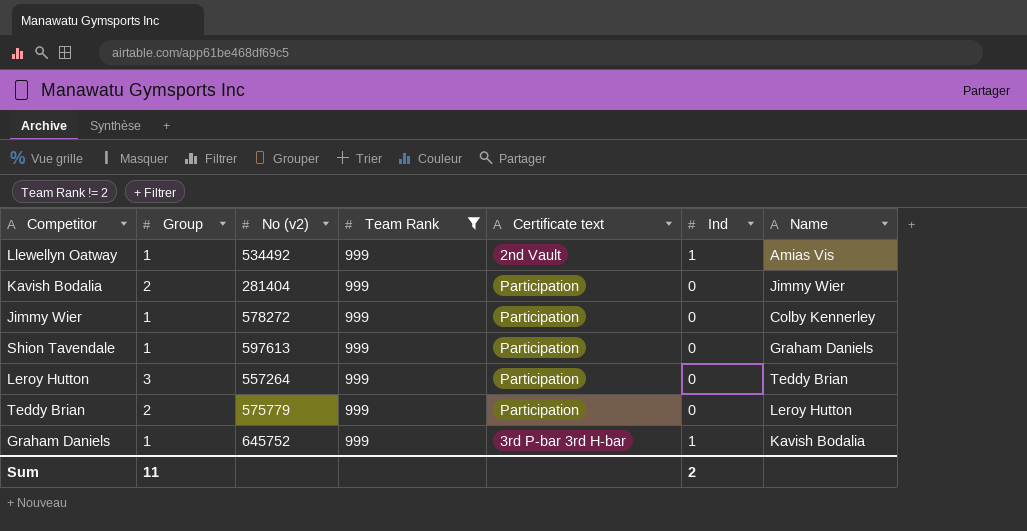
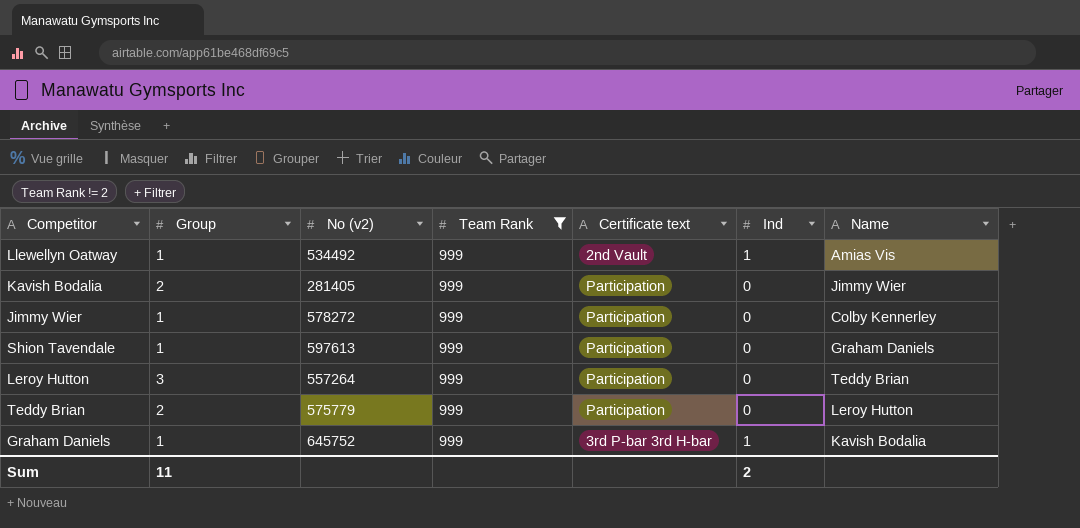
Kavish Bodalia | No (v2): 281404 -> 281405

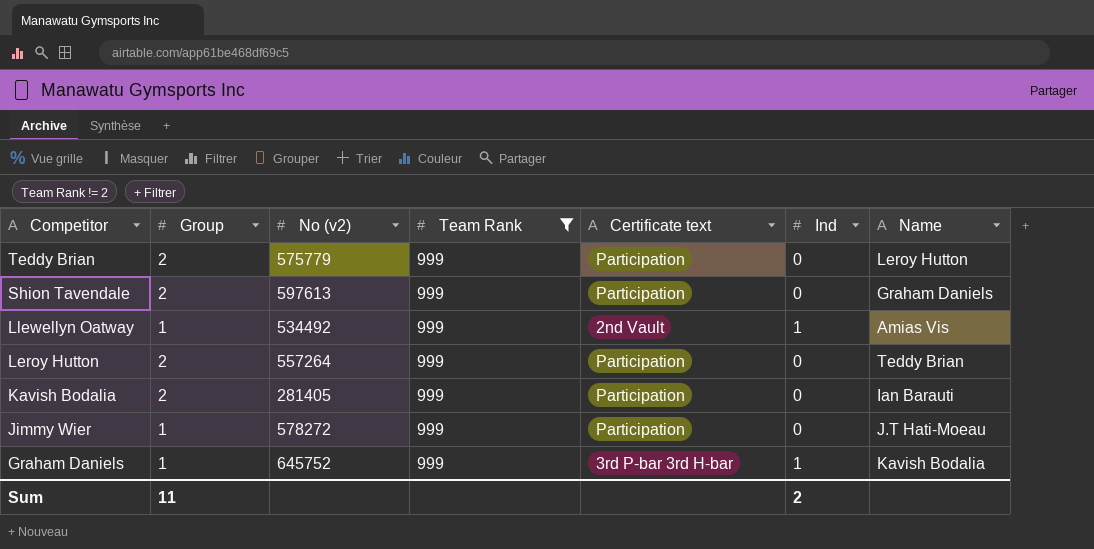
row order: none -> Competitor descending
Shion Tavendale | Group: 1 -> 2
Leroy Hutton | Group: 3 -> 2
Kavish Bodalia | Name: Jimmy Wier -> Ian Barauti
Jimmy Wier | Name: Colby Kennerley -> J.T Hati-Moeau

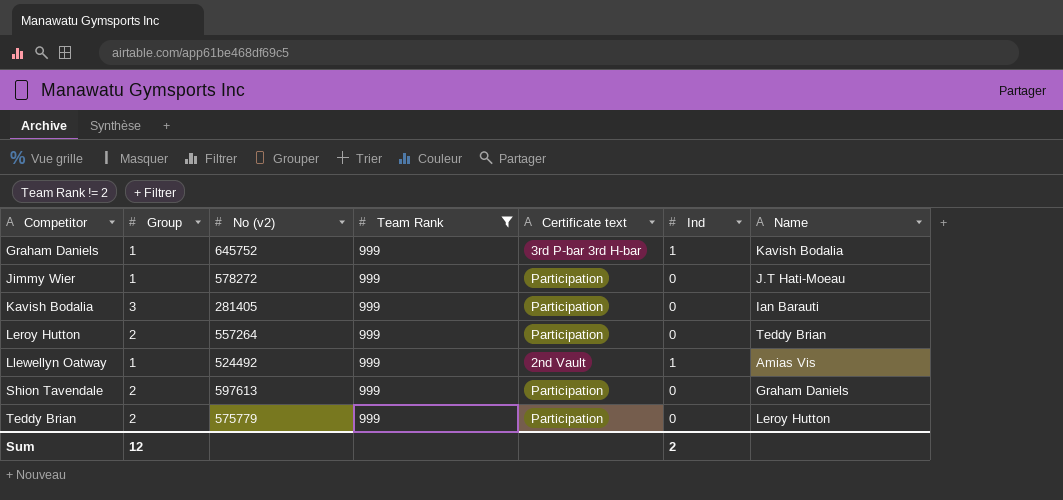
row order: Competitor descending -> Competitor ascending
Kavish Bodalia | Group: 2 -> 3
Llewellyn Oatway | No (v2): 534492 -> 524492
Sum | Group: 11 -> 12

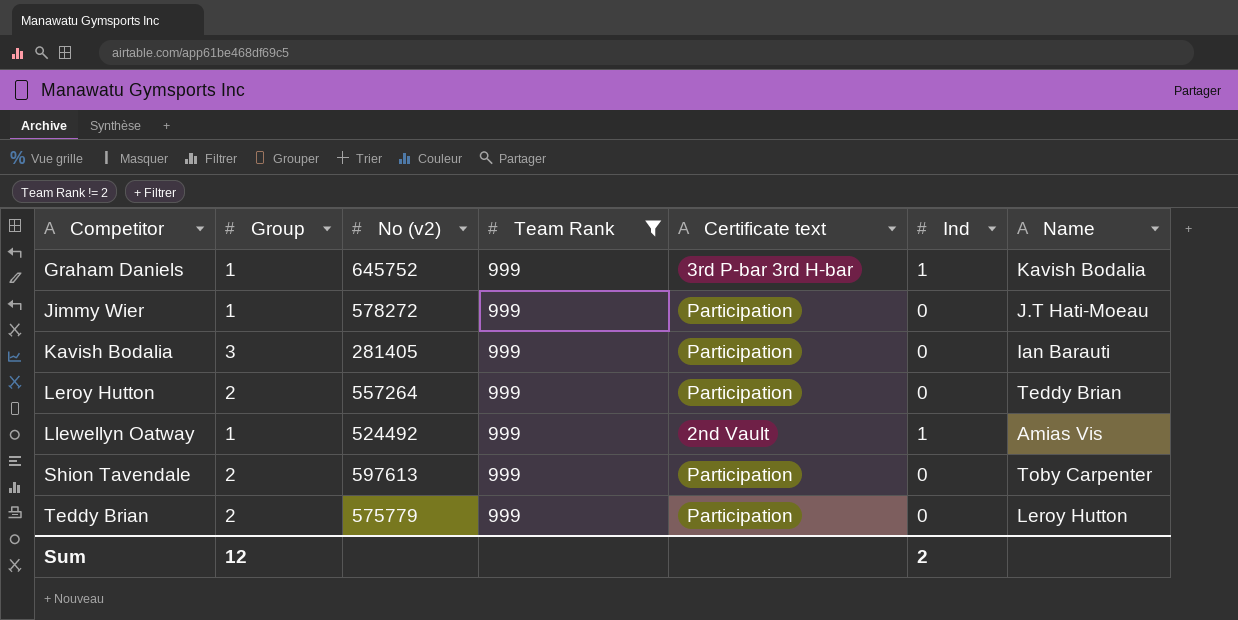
Shion Tavendale | Name: Graham Daniels -> Toby Carpenter

